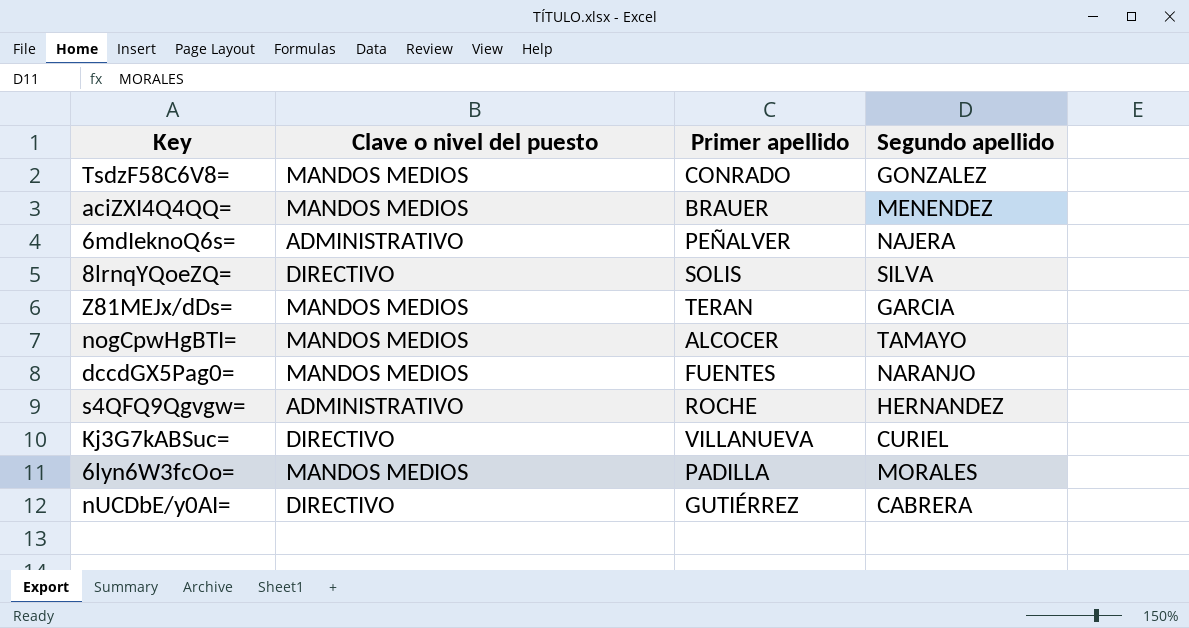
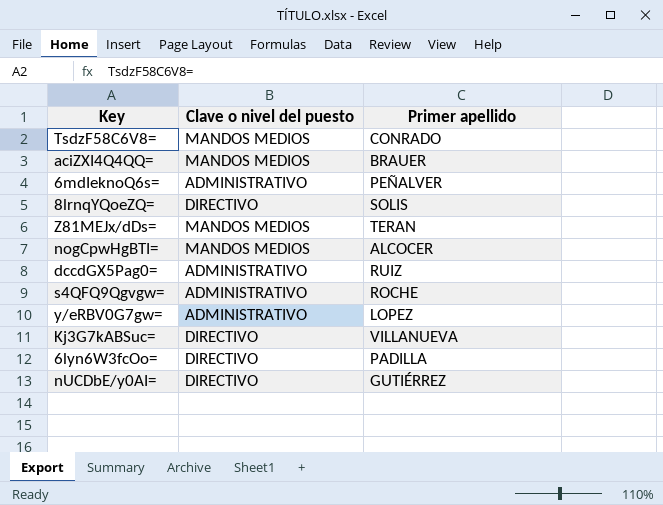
column Segundo apellido | position: 4 -> none
dccdGX5Pag0= | Clave o nivel del puesto: MANDOS MEDIOS -> ADMINISTRATIVO
dccdGX5Pag0= | Primer apellido: FUENTES -> RUIZ
row y/eRBV0G7gw=: none -> ADMINISTRATIVO | LOPEZ
6lyn6W3fcOo= | Clave o nivel del puesto: MANDOS MEDIOS -> DIRECTIVO

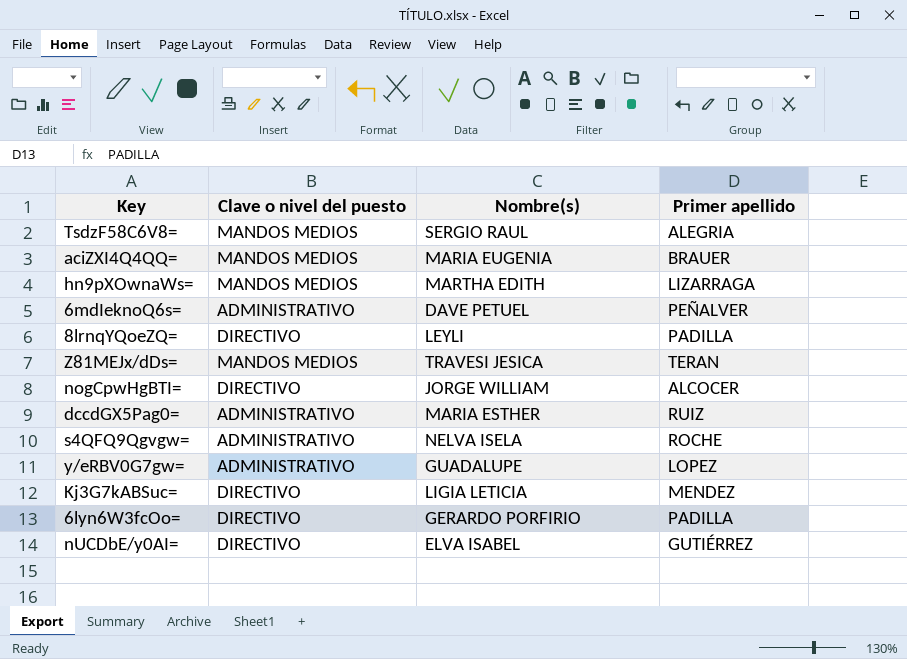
column Nombre(s) | position: none -> 3
TsdzF58C6V8= | Primer apellido: CONRADO -> ALEGRIA
row hn9pXOwnaWs=: none -> MANDOS MEDIOS | MARTHA EDITH | LIZARRAGA
8lrnqYQoeZQ= | Primer apellido: SOLIS -> PADILLA
nogCpwHgBTI= | Clave o nivel del puesto: MANDOS MEDIOS -> DIRECTIVO
Kj3G7kABSuc= | Primer apellido: VILLANUEVA -> MENDEZ

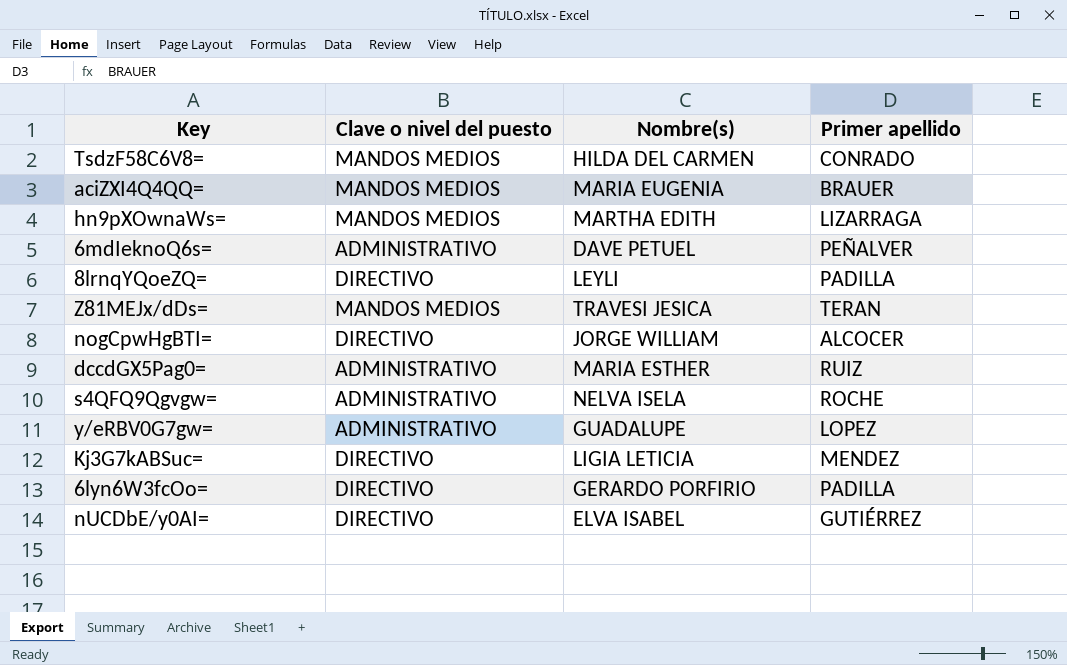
TsdzF58C6V8= | Nombre(s): SERGIO RAUL -> HILDA DEL CARMEN
TsdzF58C6V8= | Primer apellido: ALEGRIA -> CONRADO

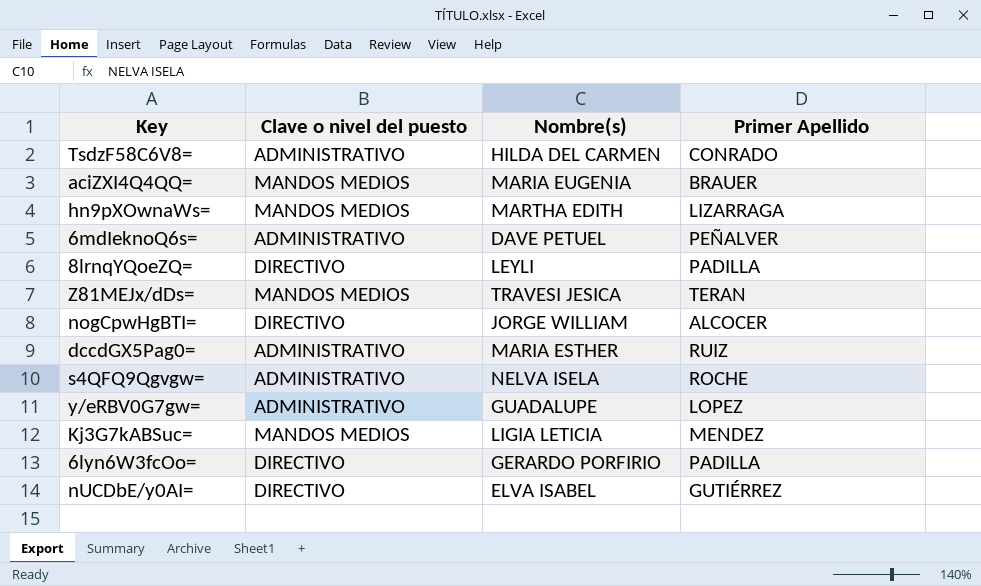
column name: Primer apellido -> Primer Apellido
TsdzF58C6V8= | Clave o nivel del puesto: MANDOS MEDIOS -> ADMINISTRATIVO
Kj3G7kABSuc= | Clave o nivel del puesto: DIRECTIVO -> MANDOS MEDIOS

